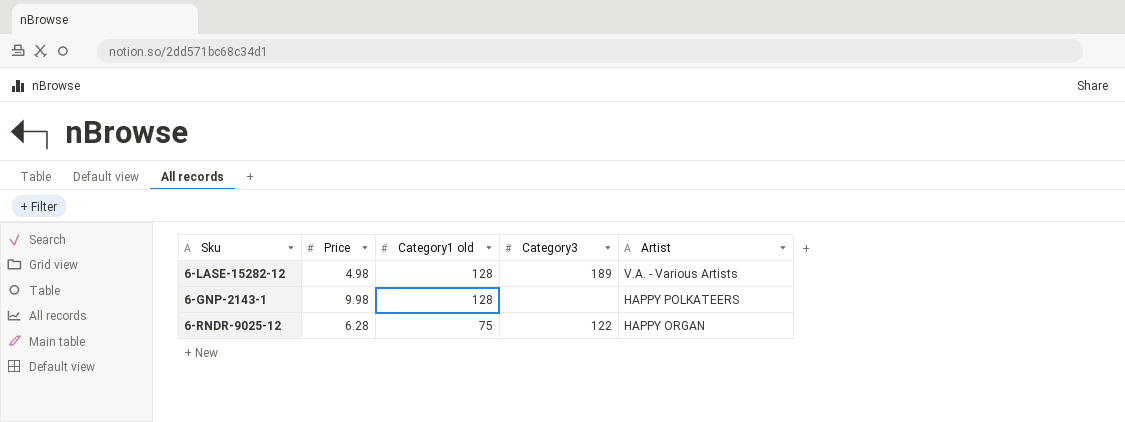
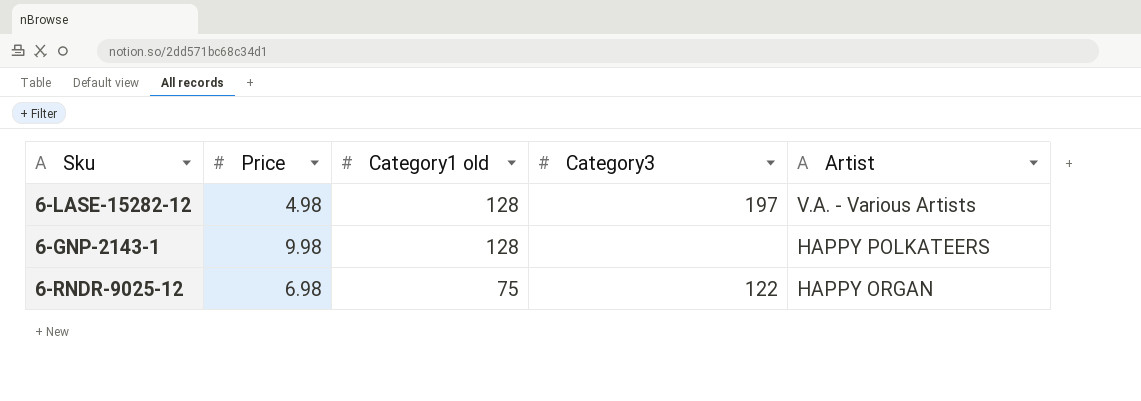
6-LASE-15282-12 | Category3: 189 -> 197
6-RNDR-9025-12 | Price: 6.28 -> 6.98

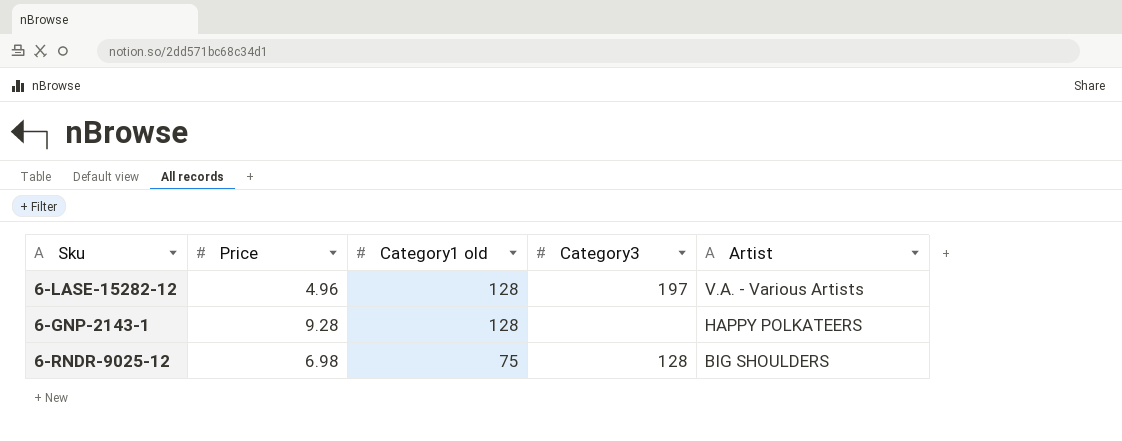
6-LASE-15282-12 | Price: 4.98 -> 4.96
6-GNP-2143-1 | Price: 9.98 -> 9.28
6-RNDR-9025-12 | Category3: 122 -> 128
6-RNDR-9025-12 | Artist: HAPPY ORGAN -> BIG SHOULDERS

